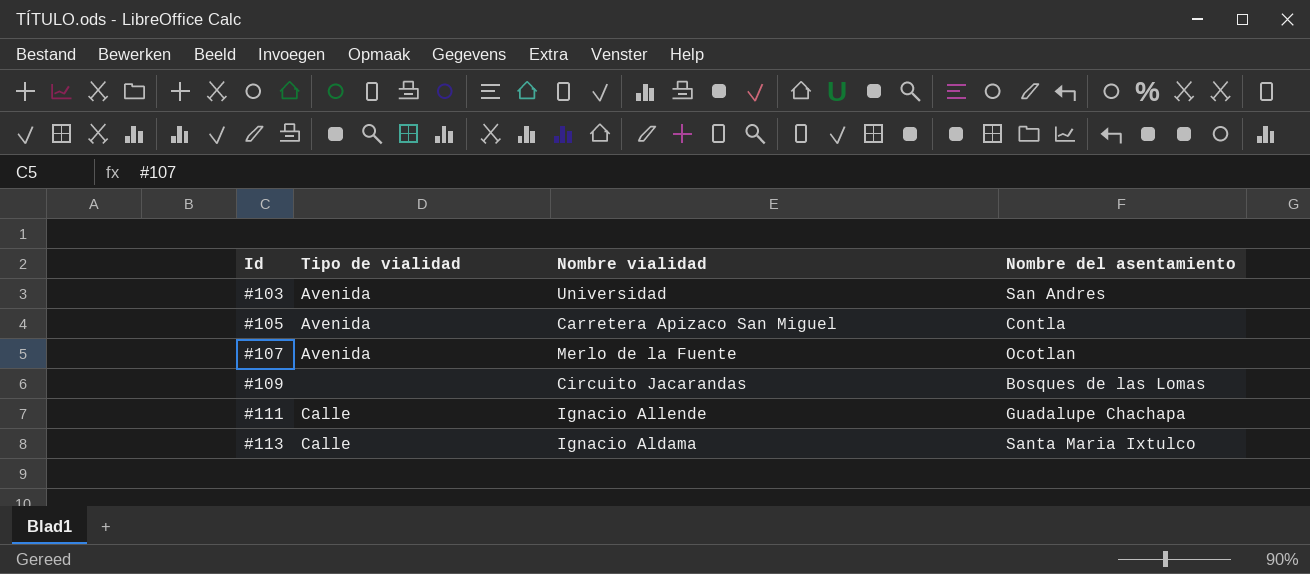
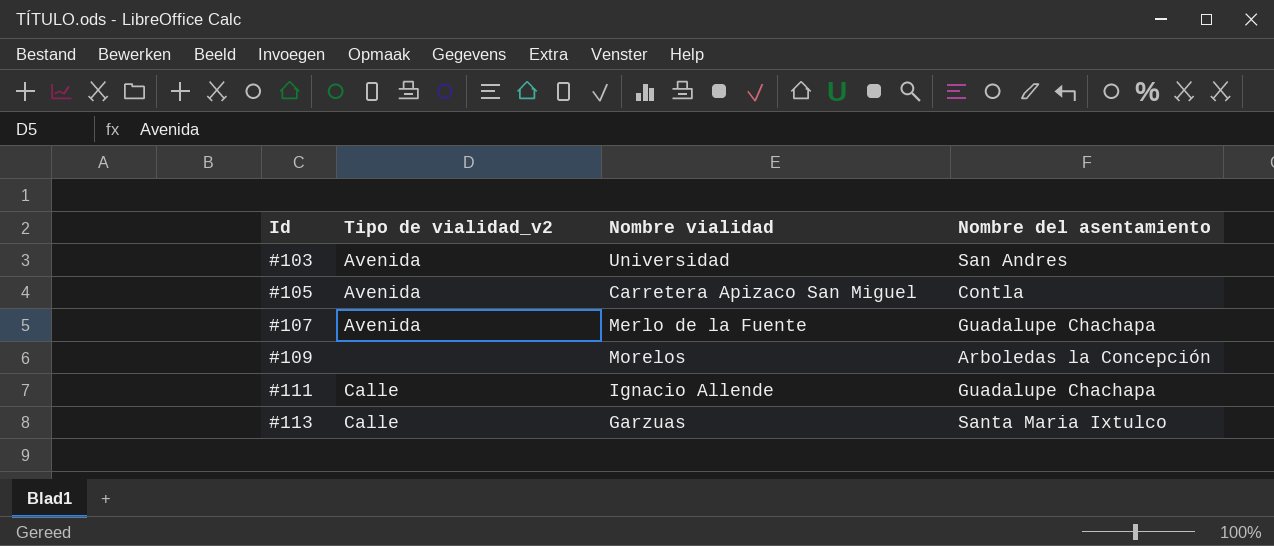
column name: Tipo de vialidad -> Tipo de vialidad_v2
#107 | Nombre del asentamiento: Ocotlan -> Guadalupe Chachapa
#109 | Nombre vialidad: Circuito Jacarandas -> Morelos
#109 | Nombre del asentamiento: Bosques de las Lomas -> Arboledas la Concepción
#113 | Nombre vialidad: Ignacio Aldama -> Garzuas

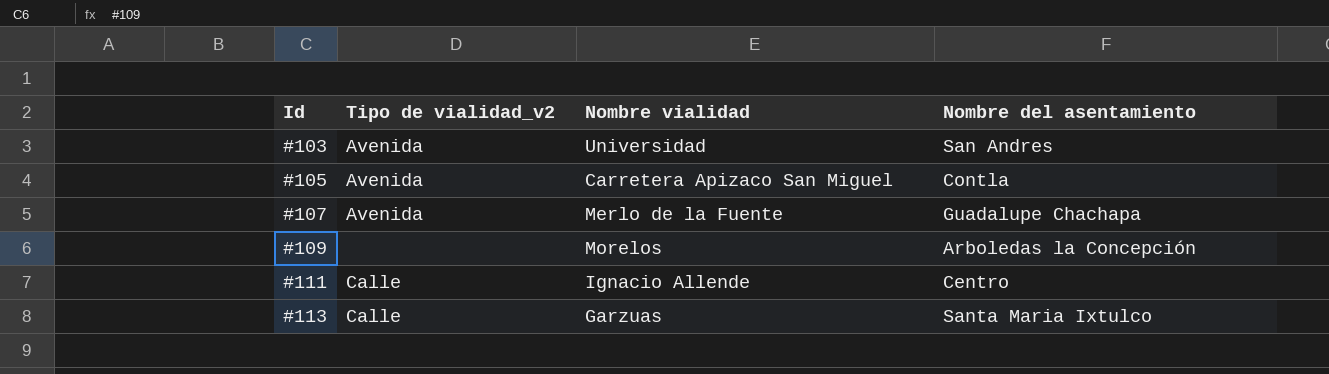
#111 | Nombre del asentamiento: Guadalupe Chachapa -> Centro

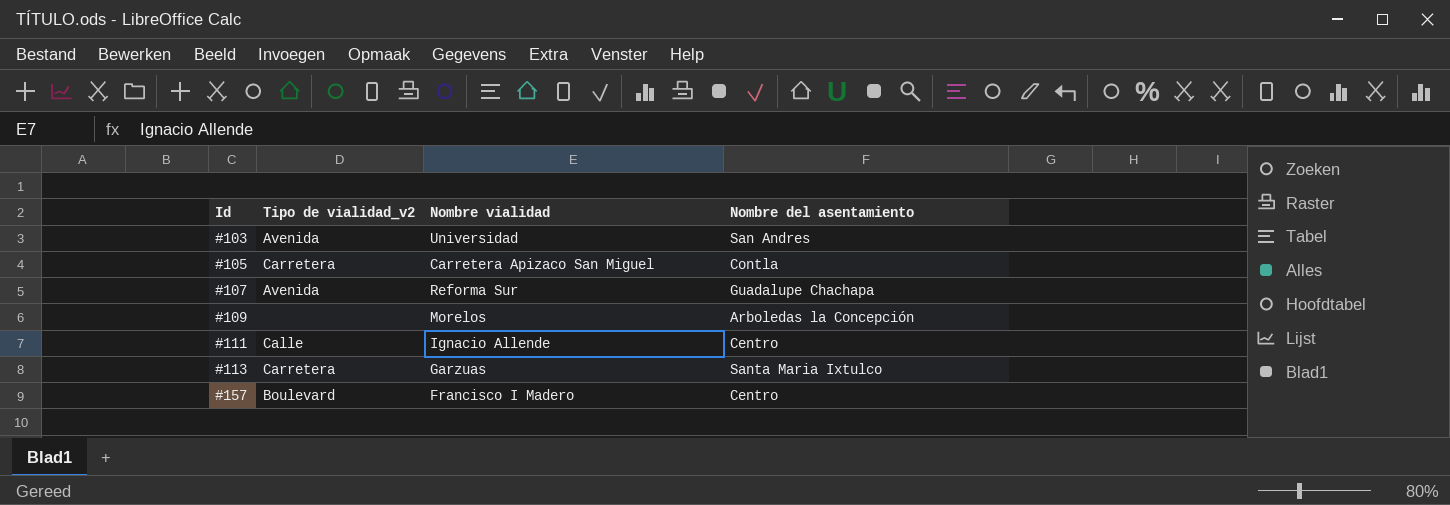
#105 | Tipo de vialidad_v2: Avenida -> Carretera
#107 | Nombre vialidad: Merlo de la Fuente -> Reforma Sur
#113 | Tipo de vialidad_v2: Calle -> Carretera
row #157: none -> Boulevard | Francisco I Madero | Centro

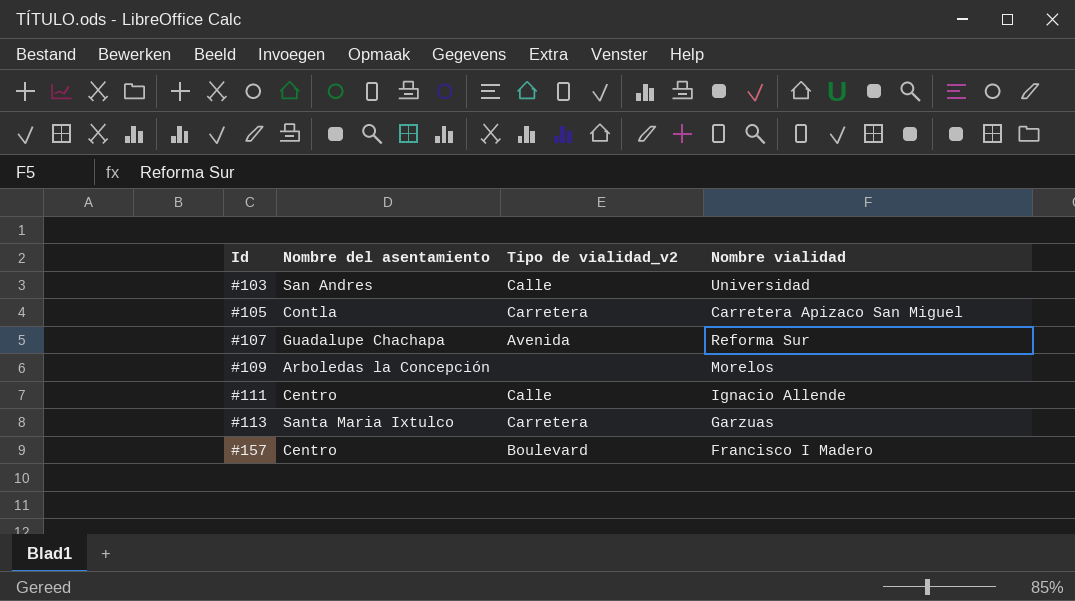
column Nombre del asentamiento | position: 4 -> 2
#103 | Tipo de vialidad_v2: Avenida -> Calle

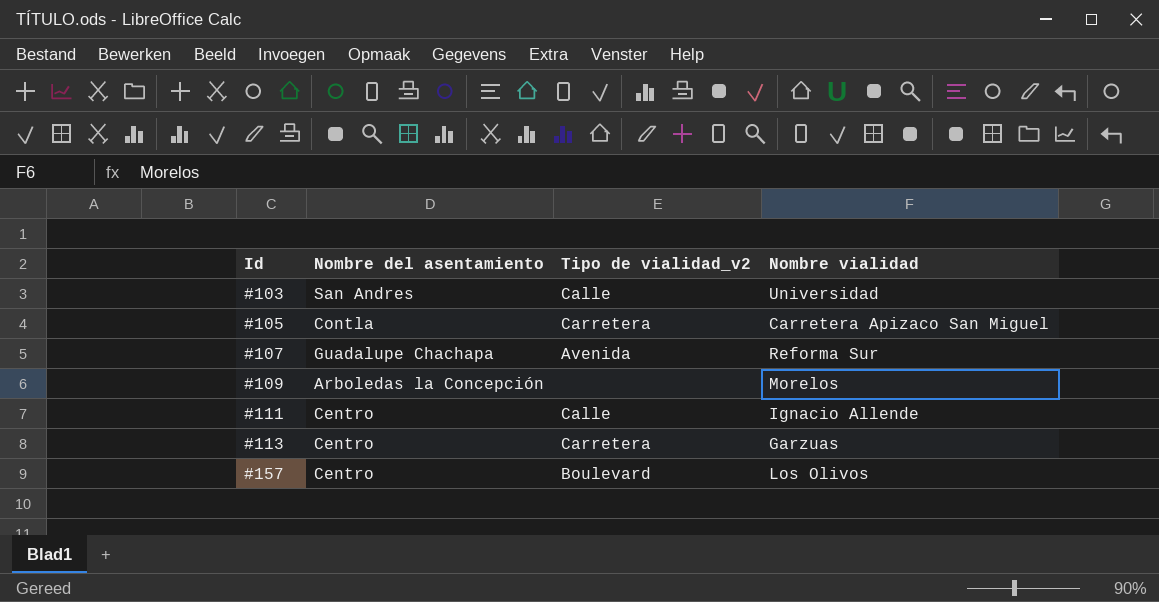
#113 | Nombre del asentamiento: Santa Maria Ixtulco -> Centro
#157 | Nombre vialidad: Francisco I Madero -> Los Olivos

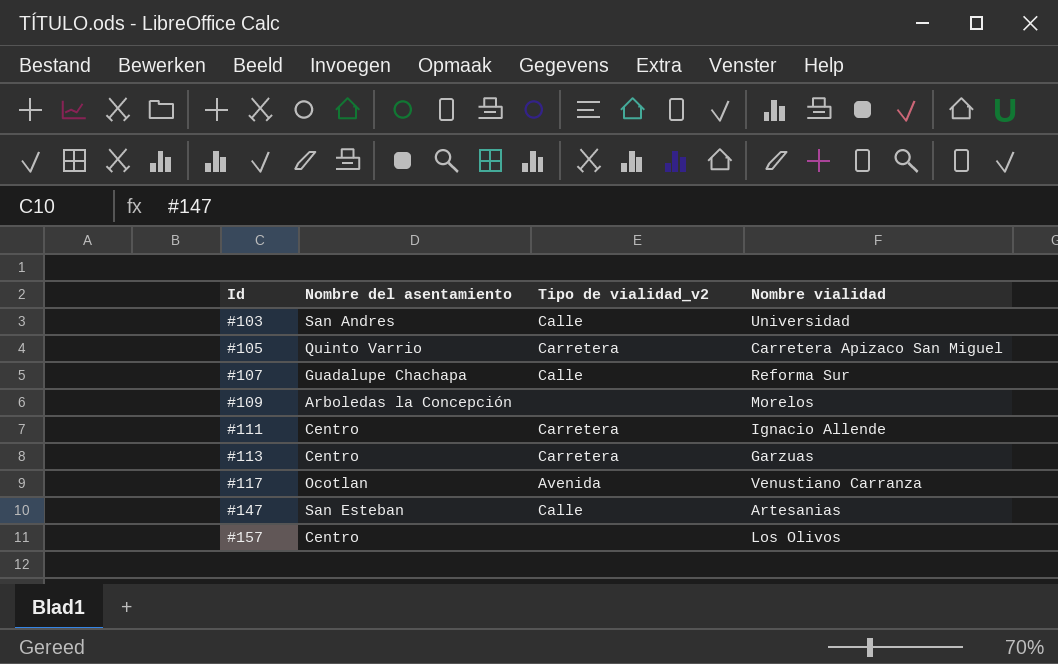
#105 | Nombre del asentamiento: Contla -> Quinto Varrio
#107 | Tipo de vialidad_v2: Avenida -> Calle
#111 | Tipo de vialidad_v2: Calle -> Carretera
row #117: none -> Ocotlan | Avenida | Venustiano Carranza
row #147: none -> San Esteban | Calle | Artesanias
#157 | Tipo de vialidad_v2: Boulevard -> none

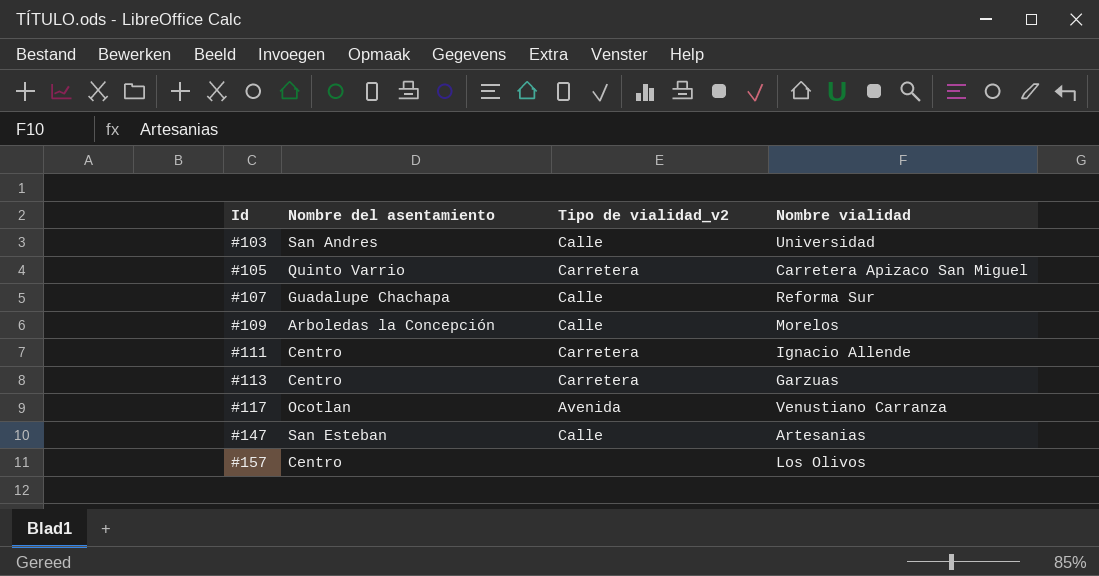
#109 | Tipo de vialidad_v2: none -> Calle

